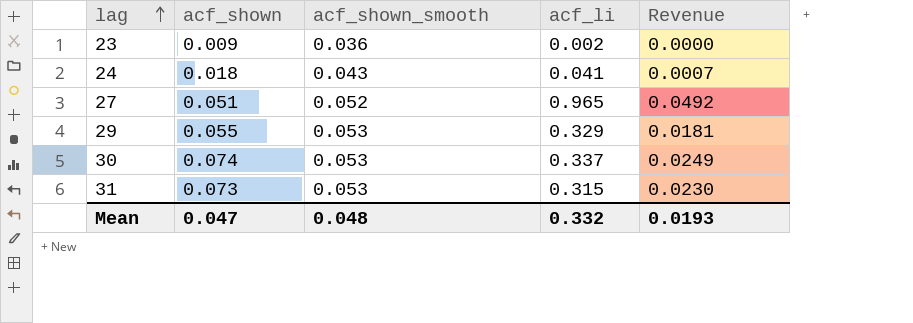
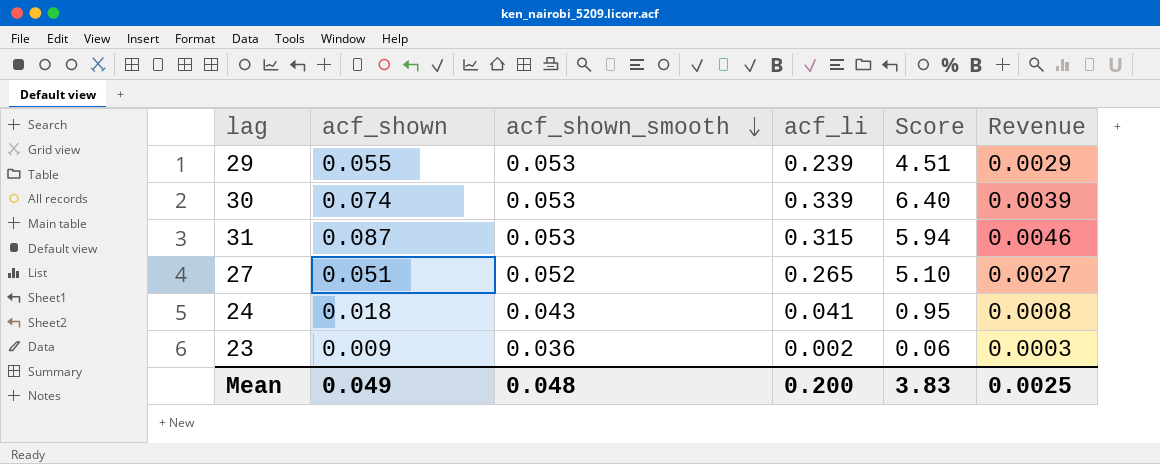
row order: lag ascending -> acf_shown_smooth descending
column Score | formula: none -> [acf_li] / [acf_shown_smooth]
column Revenue | formula: [acf_shown] * [acf_li] -> [acf_shown] * [acf_shown_smooth]
29 | acf_li: 0.329 -> 0.239
30 | acf_li: 0.337 -> 0.339
31 | acf_shown: 0.073 -> 0.087
27 | acf_li: 0.965 -> 0.265
Mean | acf_shown: 0.047 -> 0.049
Mean | acf_li: 0.332 -> 0.200
Mean | Revenue: 0.0193 -> 0.0025

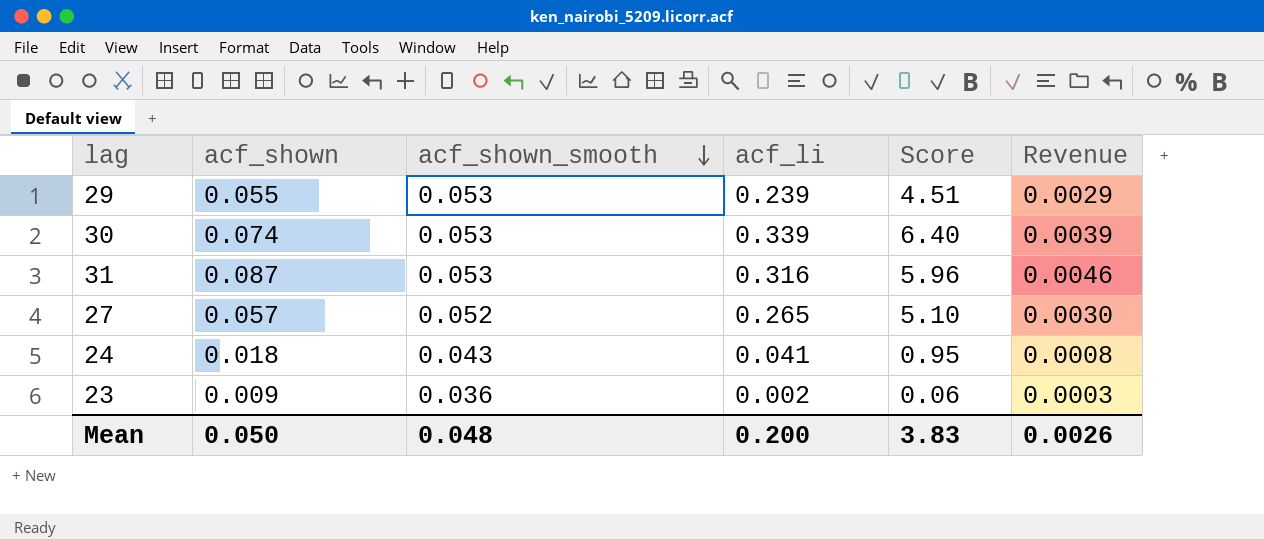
31 | acf_li: 0.315 -> 0.316
31 | Score: 5.94 -> 5.96
27 | acf_shown: 0.051 -> 0.057
27 | Revenue: 0.0027 -> 0.0030
Mean | acf_shown: 0.049 -> 0.050
Mean | Revenue: 0.0025 -> 0.0026

